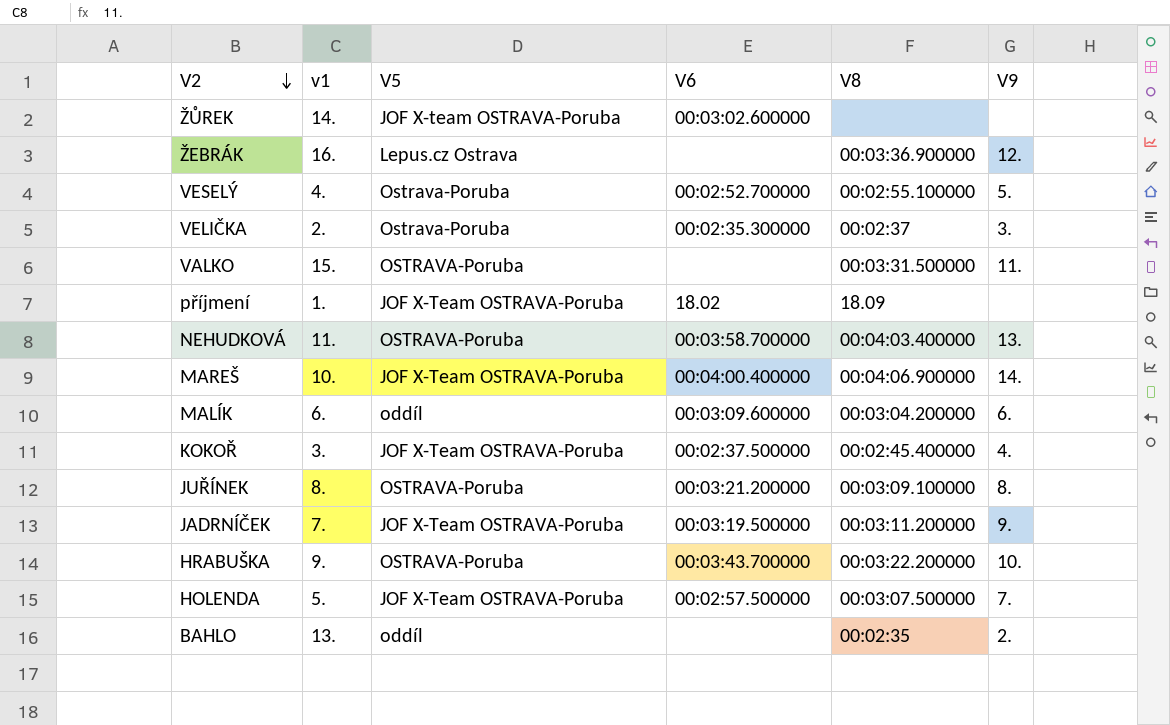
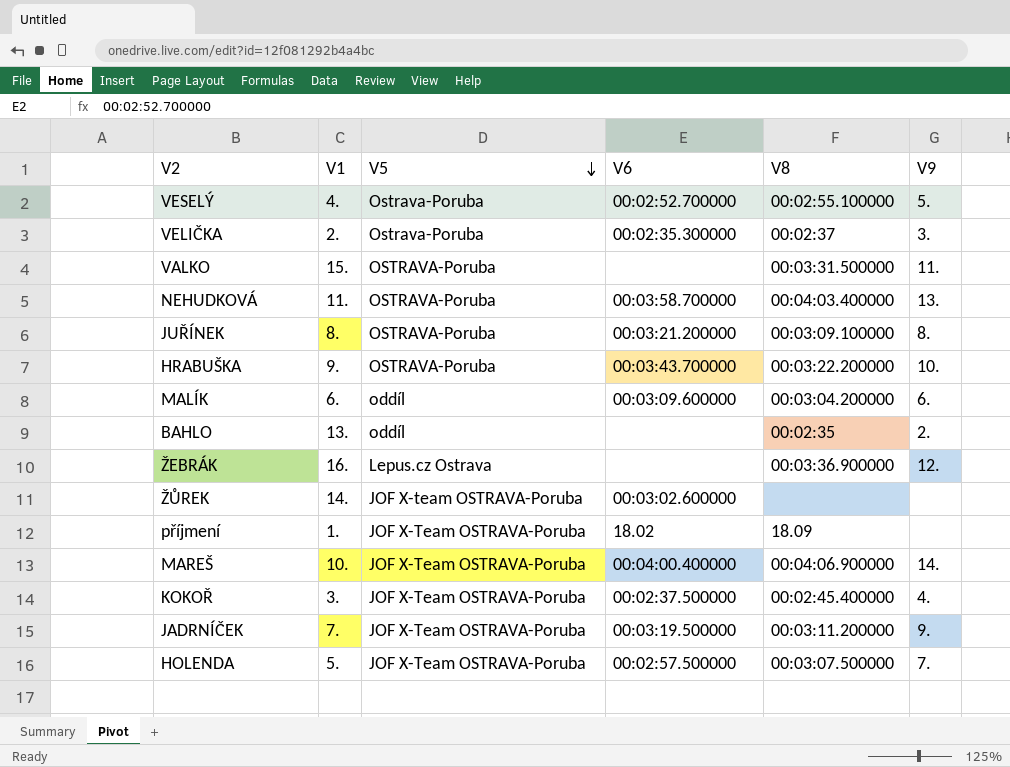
row order: V2 descending -> V5 descending
column name: v1 -> V1

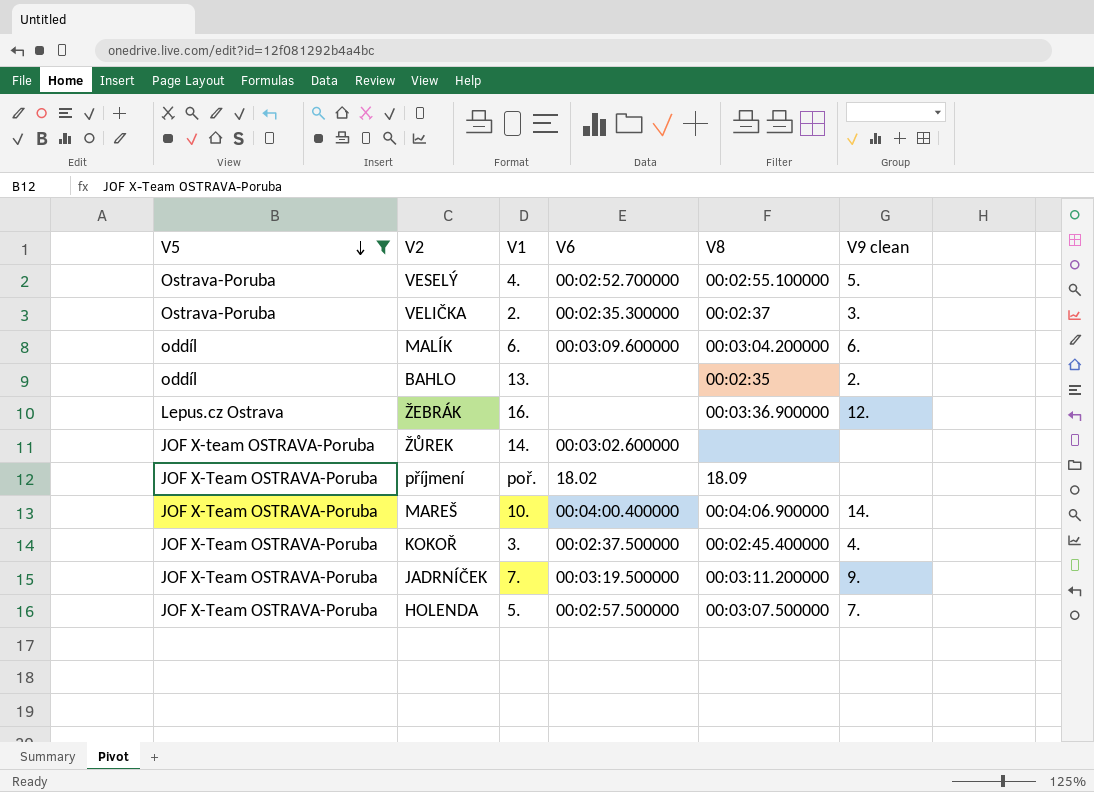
filter: none -> V5 != OSTRAVA-Poruba
column V5 | position: 3 -> 1
column name: V9 -> V9 clean
příjmení | V1: 1. -> poř.

